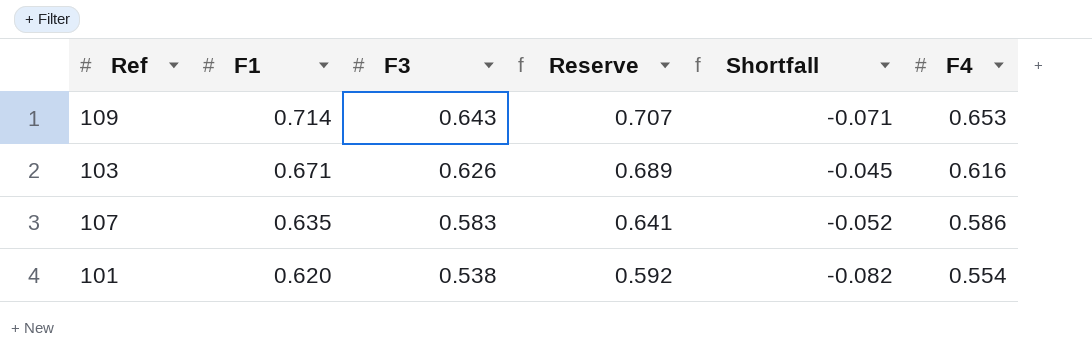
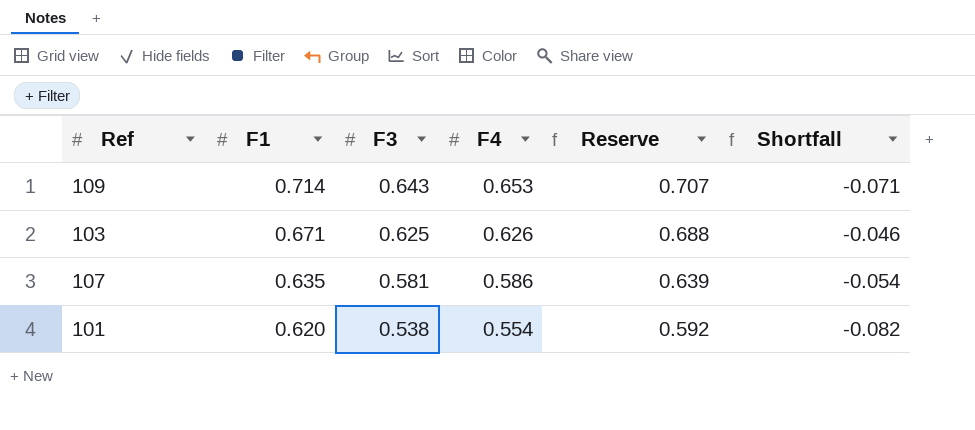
column F4 | position: 6 -> 4
103 | F3: 0.626 -> 0.625
103 | F4: 0.616 -> 0.626
103 | Reserve: 0.689 -> 0.688
103 | Shortfall: -0.045 -> -0.046
107 | F3: 0.583 -> 0.581
107 | Reserve: 0.641 -> 0.639
107 | Shortfall: -0.052 -> -0.054

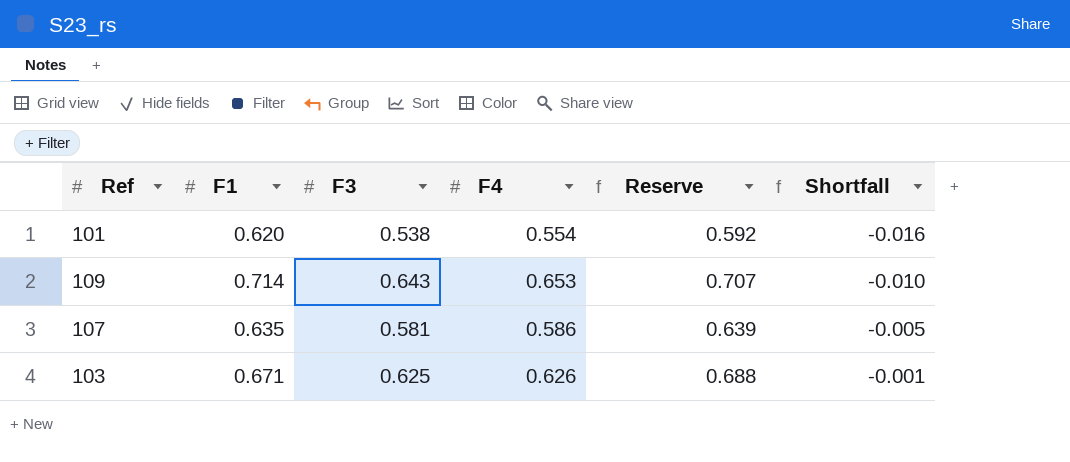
row order: F1 descending -> Shortfall ascending
column Shortfall | formula: [F3] - [F1] -> [F3] - [F4]

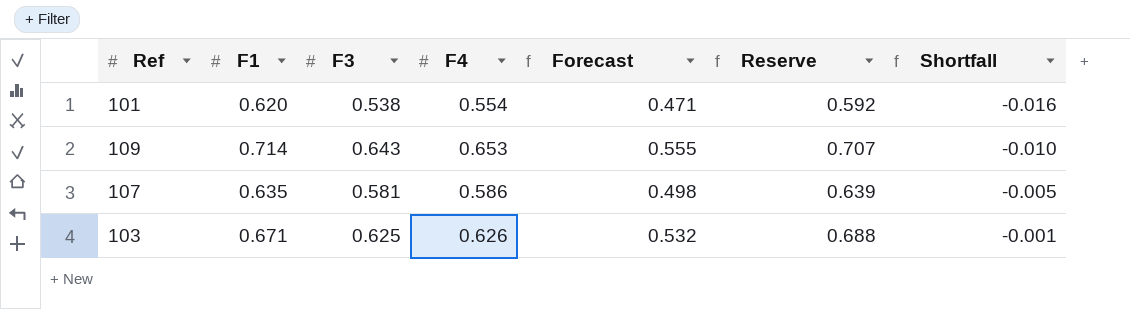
column Forecast | formula: none -> [F4] * 0.85

